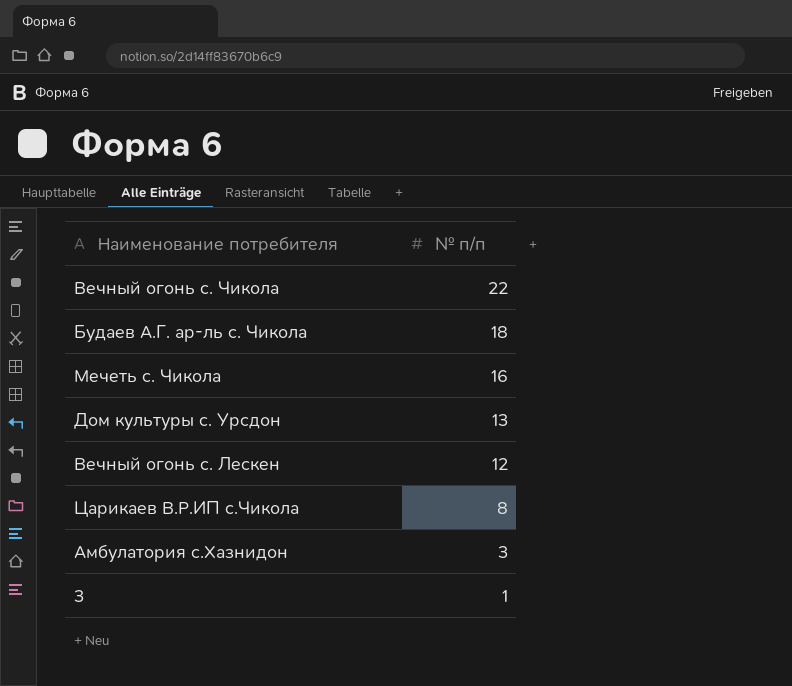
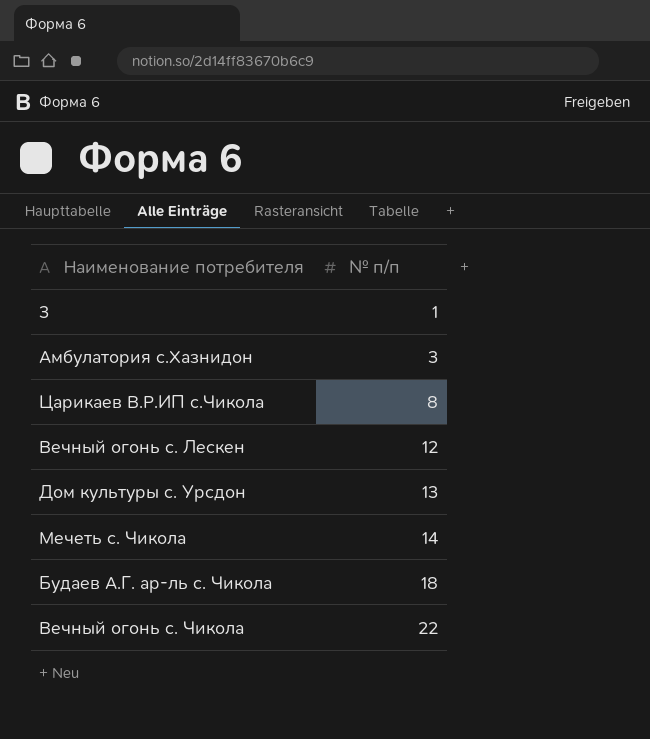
row order: № п/п descending -> № п/п ascending
Мечеть с. Чикола | № п/п: 16 -> 14

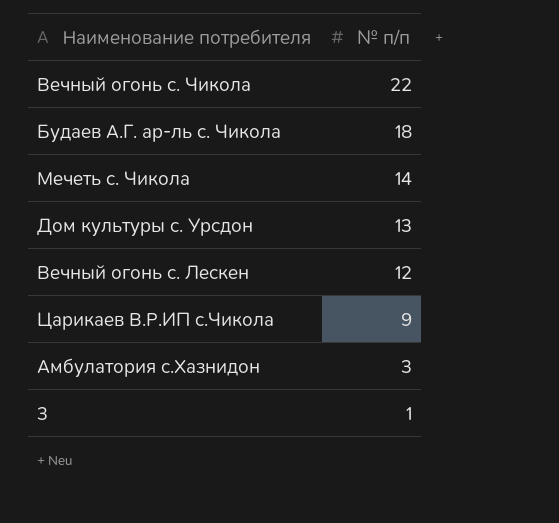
row order: № п/п ascending -> № п/п descending
Царикаев В.Р.ИП с.Чикола | № п/п: 8 -> 9

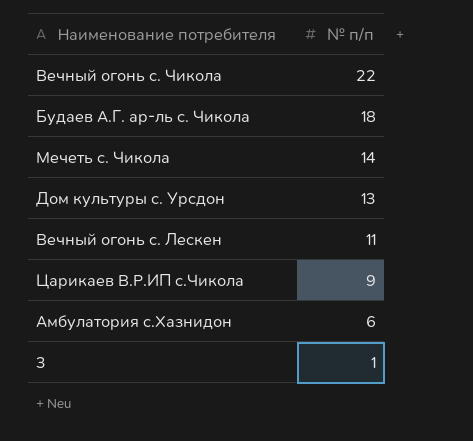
Вечный огонь с. Лескен | № п/п: 12 -> 11
Амбулатория с.Хазнидон | № п/п: 3 -> 6

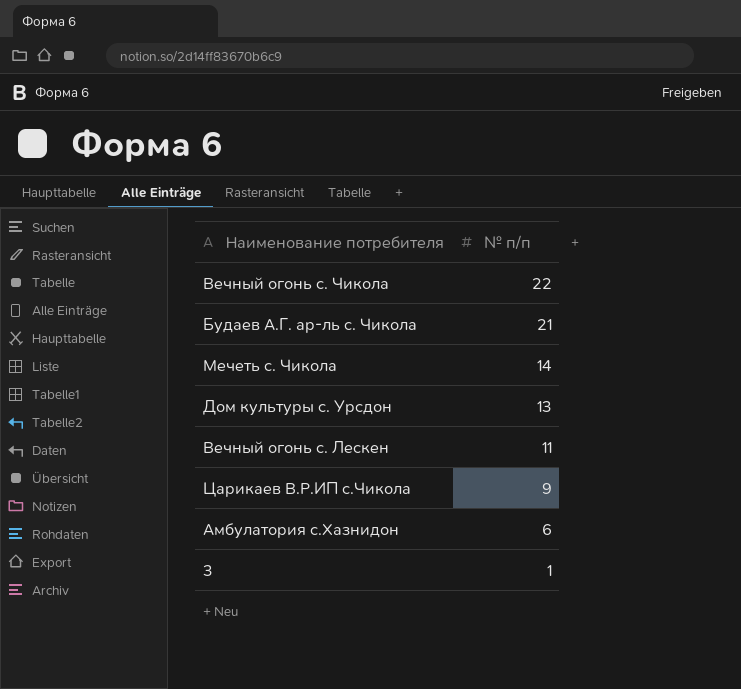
Будаев А.Г. ар-ль с. Чикола | № п/п: 18 -> 21

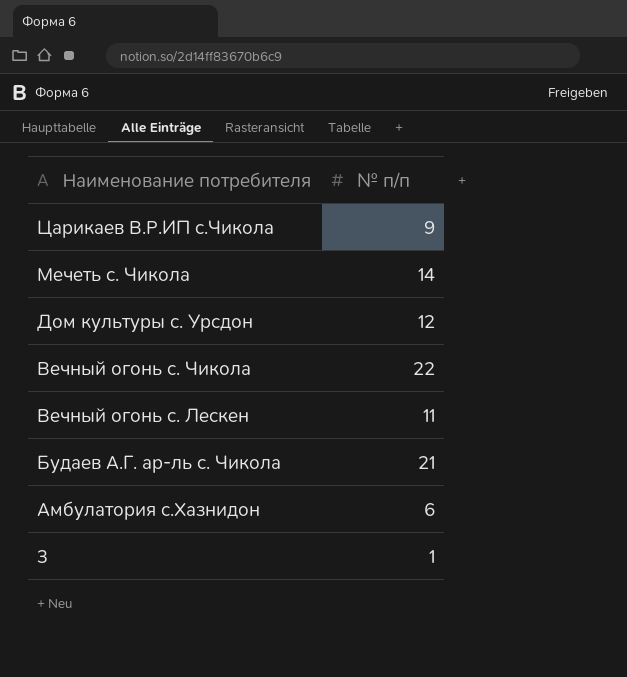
row order: № п/п descending -> Наименование потребителя descending
Дом культуры с. Урсдон | № п/п: 13 -> 12

